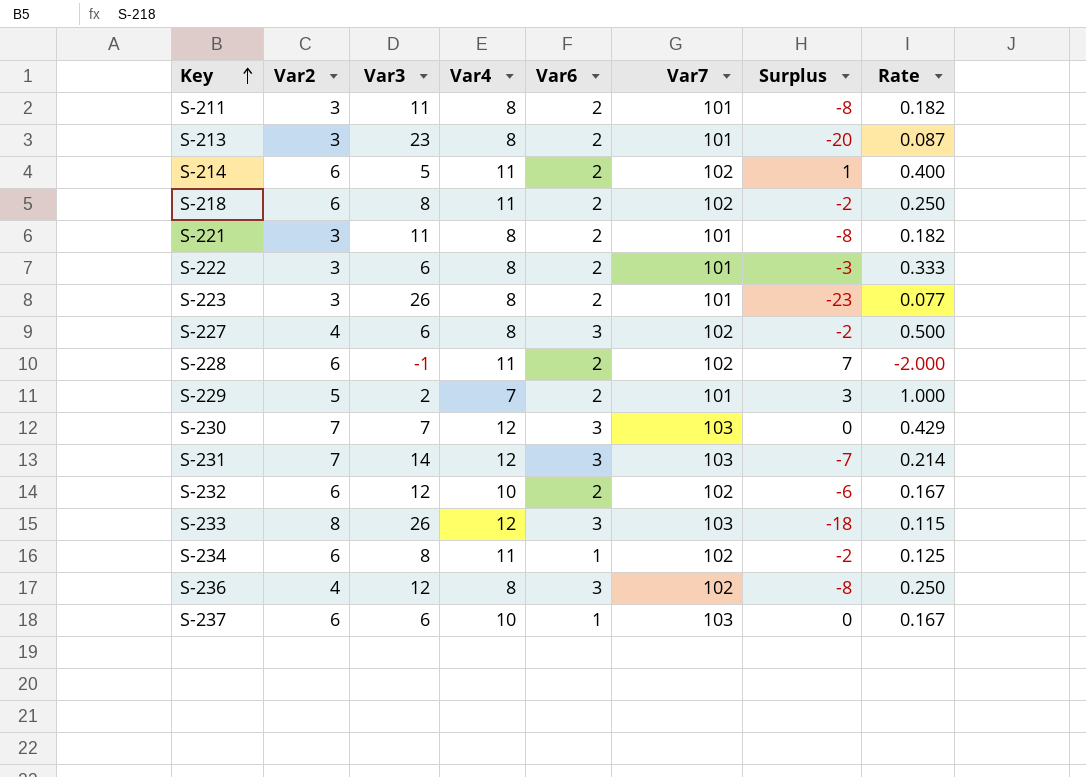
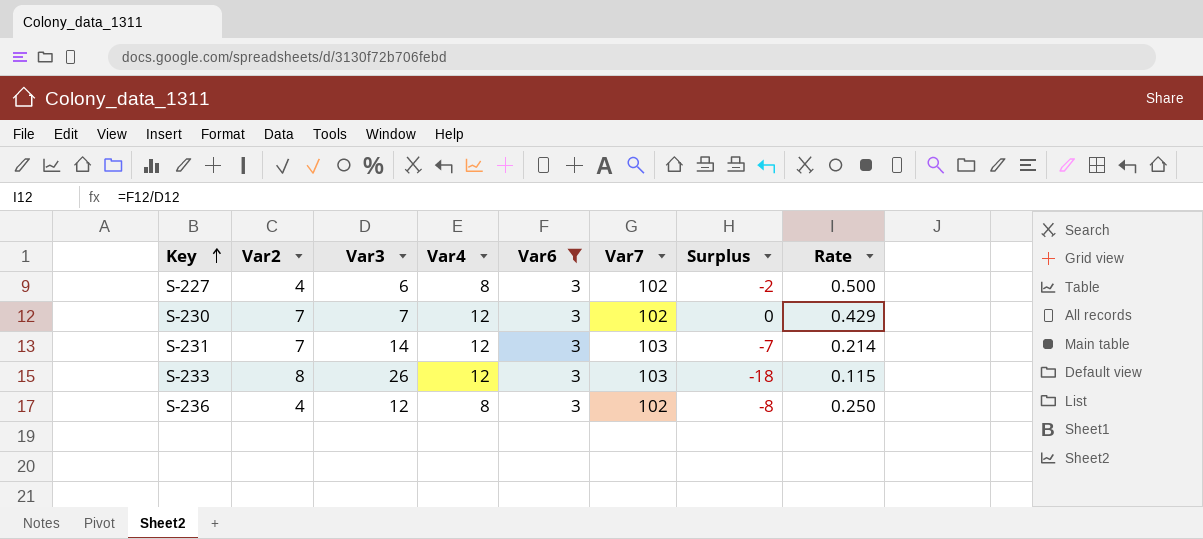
filter: none -> Var6 = 3
S-230 | Var7: 103 -> 102

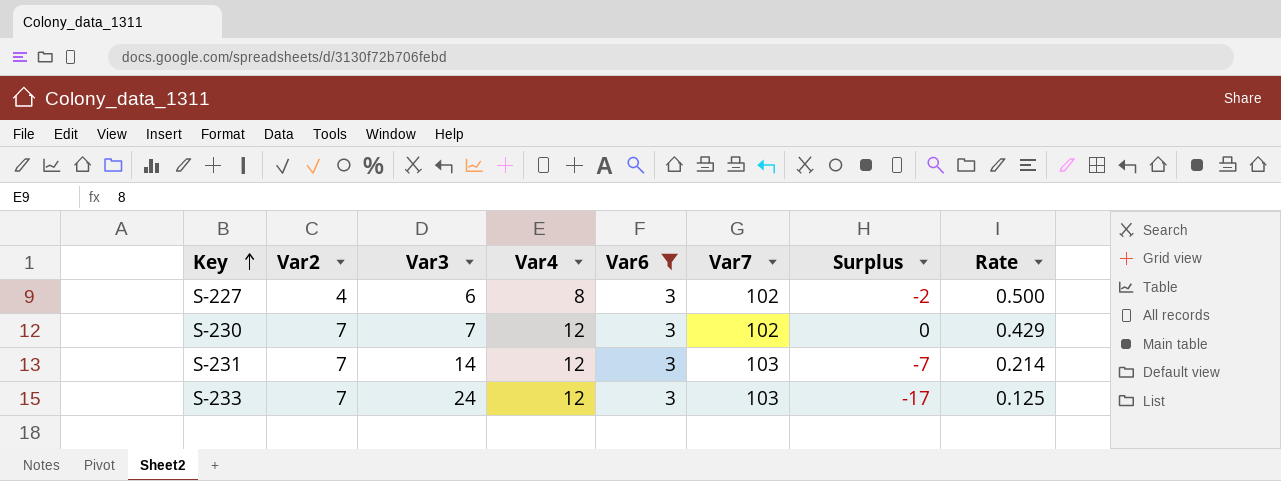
row S-236: 4 | 12 | 8 | 3 | 102 | -8 | 0.250 -> none
S-233 | Var2: 8 -> 7
S-233 | Var3: 26 -> 24
S-233 | Surplus: -18 -> -17
S-233 | Rate: 0.115 -> 0.125

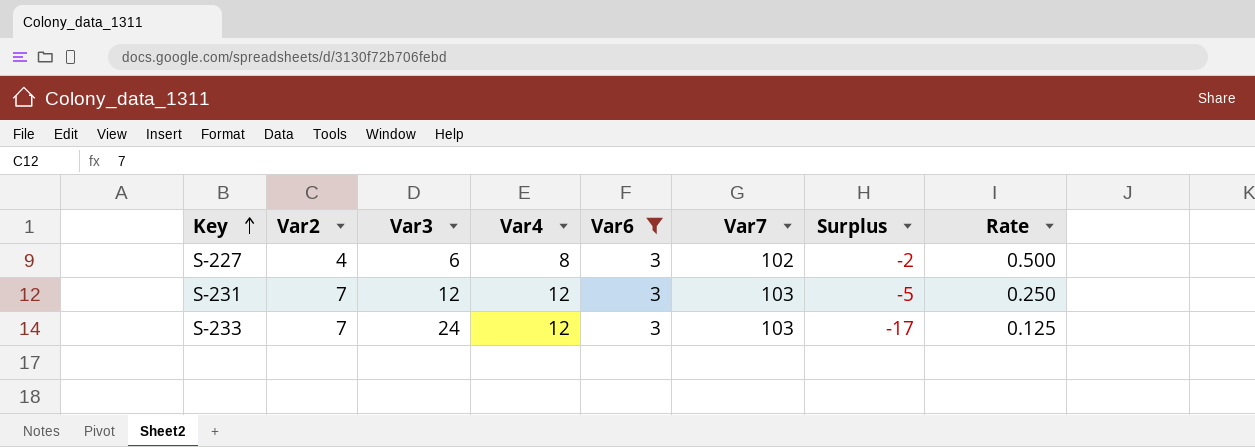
row S-230: 7 | 7 | 12 | 3 | 102 | 0 | 0.429 -> none
S-231 | Var3: 14 -> 12
S-231 | Surplus: -7 -> -5
S-231 | Rate: 0.214 -> 0.250

